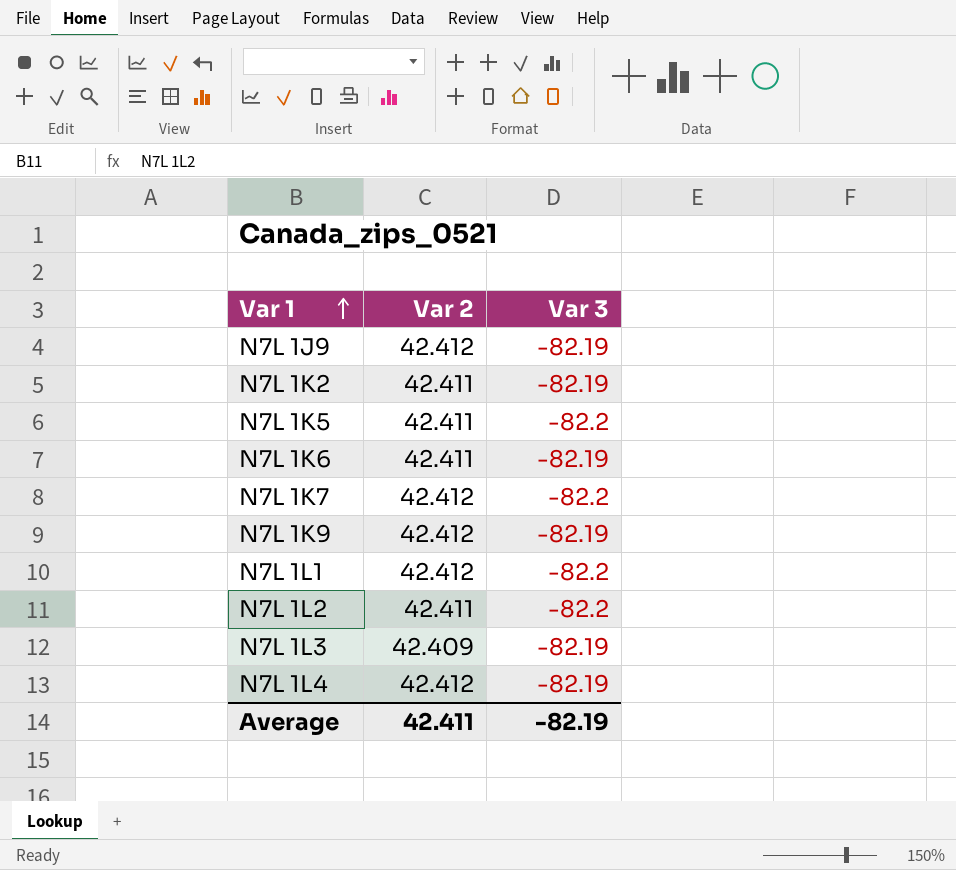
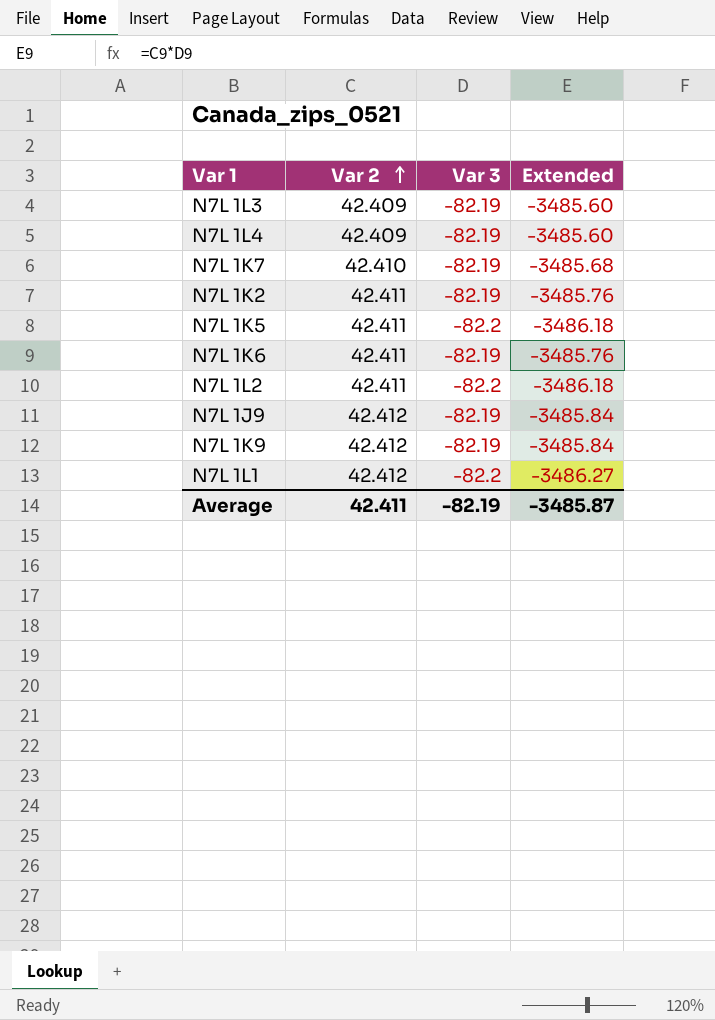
row order: Var 1 ascending -> Var 2 ascending
column Extended | formula: none -> [Var 2] * [Var 3]
N7L 1L4 | Var 2: 42.412 -> 42.409
N7L 1K7 | Var 2: 42.412 -> 42.410
N7L 1K7 | Var 3: -82.2 -> -82.19

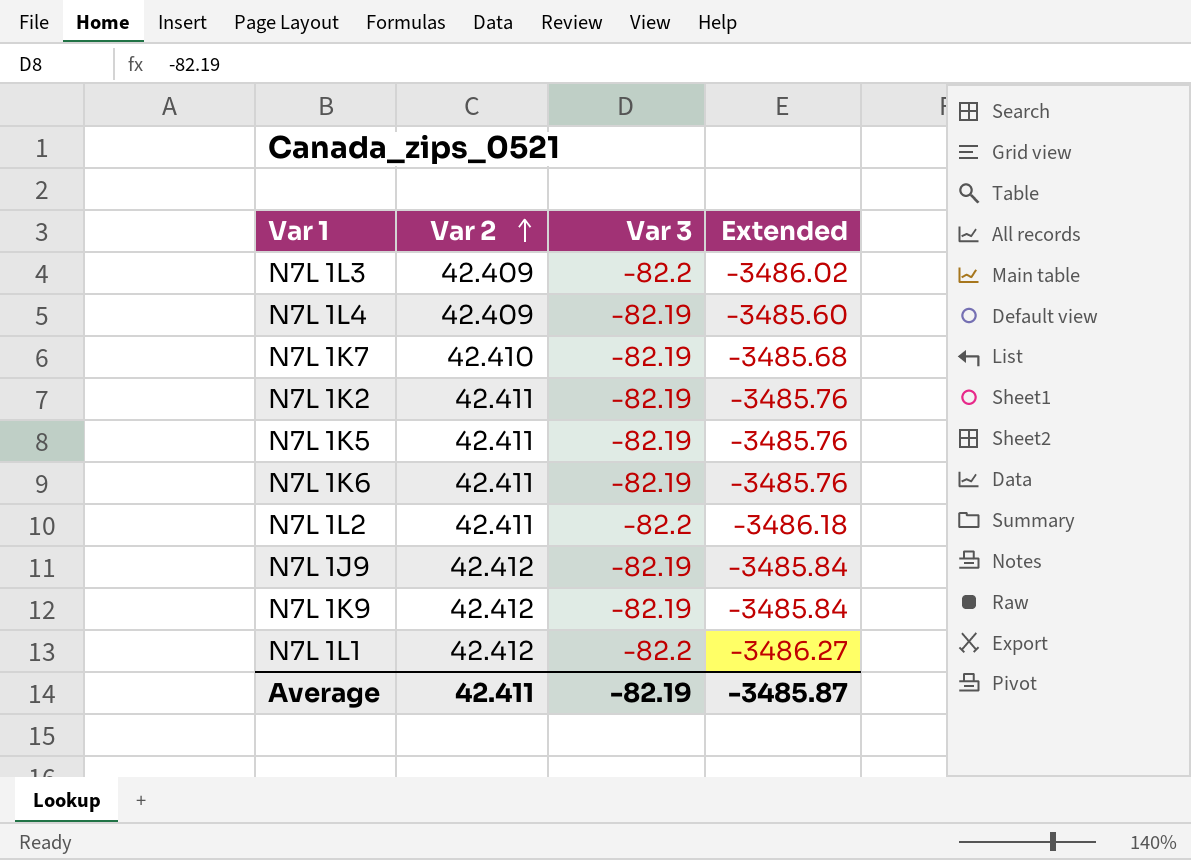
N7L 1L3 | Var 3: -82.19 -> -82.2
N7L 1L3 | Extended: -3485.60 -> -3486.02
N7L 1K5 | Var 3: -82.2 -> -82.19
N7L 1K5 | Extended: -3486.18 -> -3485.76

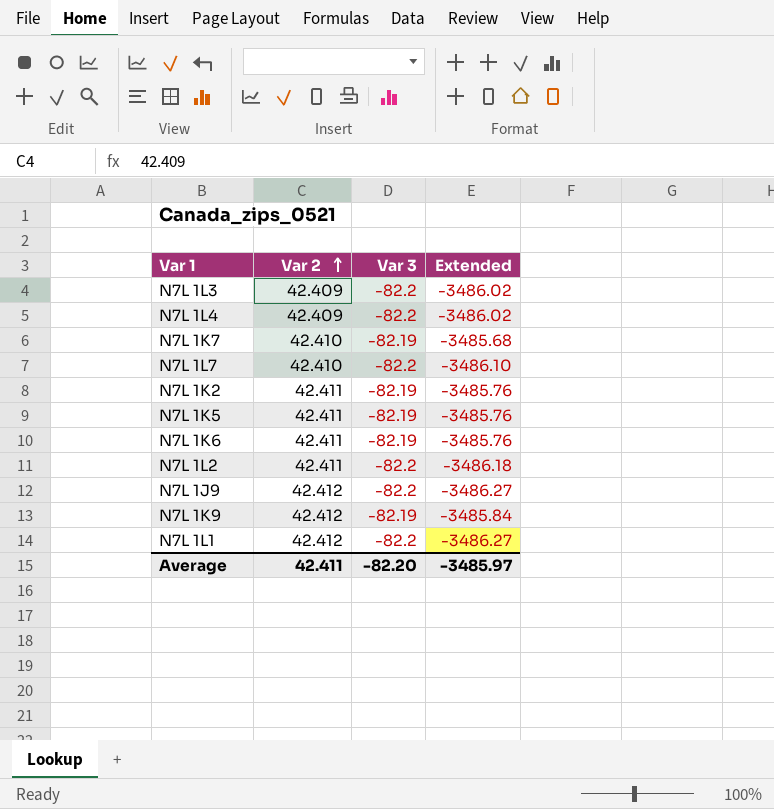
N7L 1L4 | Var 3: -82.19 -> -82.2
N7L 1L4 | Extended: -3485.60 -> -3486.02
row N7L 1L7: none -> 42.410 | -82.2 | -3486.10
N7L 1J9 | Var 3: -82.19 -> -82.2
N7L 1J9 | Extended: -3485.84 -> -3486.27
Average | Var 3: -82.19 -> -82.20
Average | Extended: -3485.87 -> -3485.97

